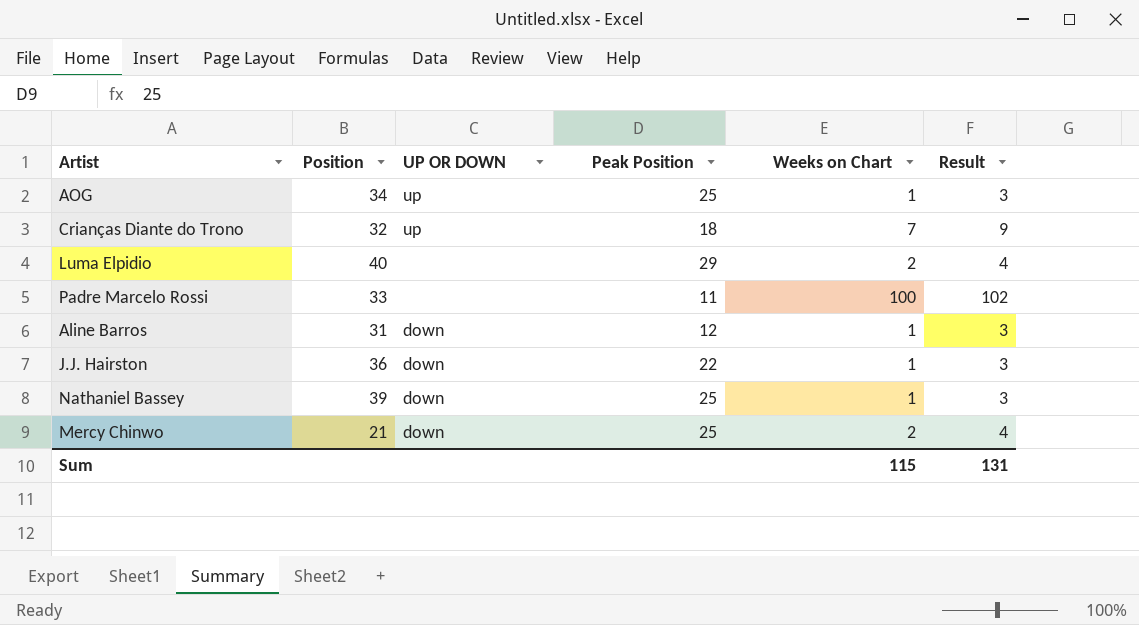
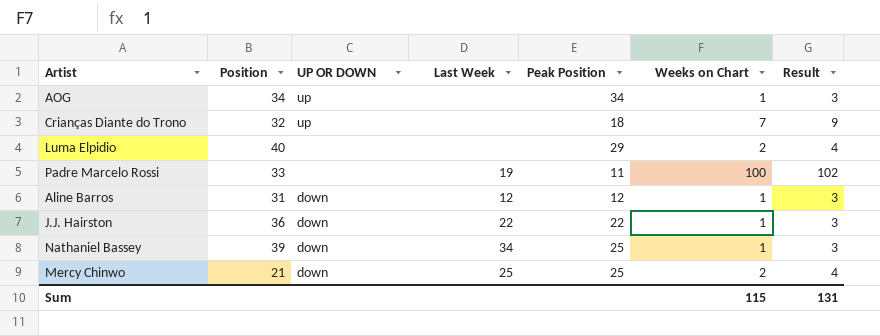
column Last Week | position: none -> 4
AOG | Peak Position: 25 -> 34

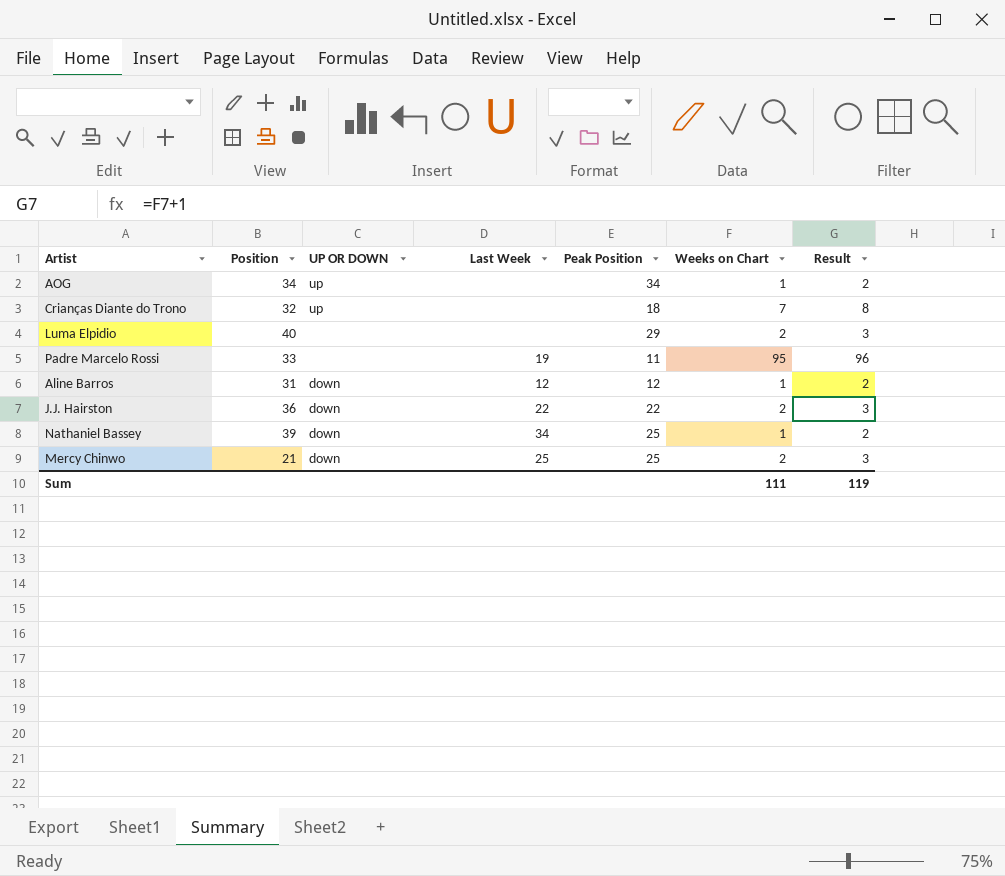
column Result | formula: [Weeks on Chart] + 2 -> [Weeks on Chart] + 1
Padre Marcelo Rossi | Weeks on Chart: 100 -> 95
J.J. Hairston | Weeks on Chart: 1 -> 2
Sum | Weeks on Chart: 115 -> 111
Sum | Result: 131 -> 119

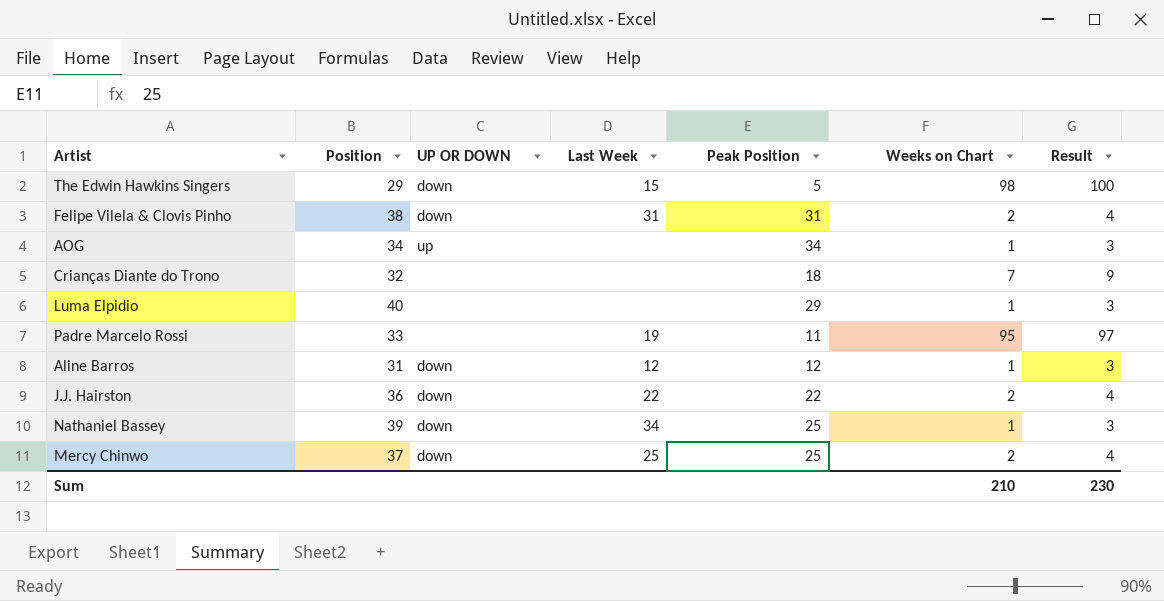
column Result | formula: [Weeks on Chart] + 1 -> [Weeks on Chart] + 2
row The Edwin Hawkins Singers: none -> 29 | down | 15 | 5 | 98 | 100
row Felipe Vilela & Clovis Pinho: none -> 38 | down | 31 | 31 | 2 | 4
Crianças Diante do Trono | UP OR DOWN: up -> none
Luma Elpidio | Weeks on Chart: 2 -> 1
Mercy Chinwo | Position: 21 -> 37
Sum | Weeks on Chart: 111 -> 210
Sum | Result: 119 -> 230

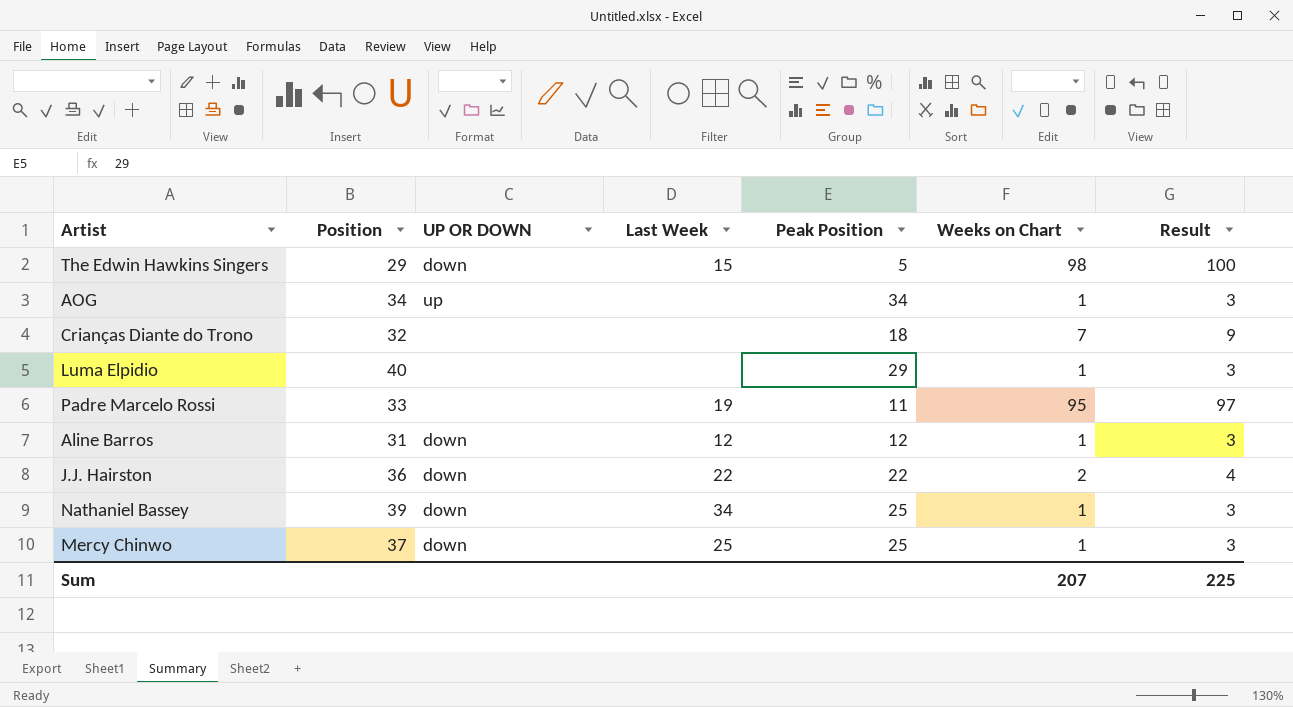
row Felipe Vilela & Clovis Pinho: 38 | down | 31 | 31 | 2 | 4 -> none
Mercy Chinwo | Weeks on Chart: 2 -> 1
Mercy Chinwo | Result: 4 -> 3
Sum | Weeks on Chart: 210 -> 207
Sum | Result: 230 -> 225

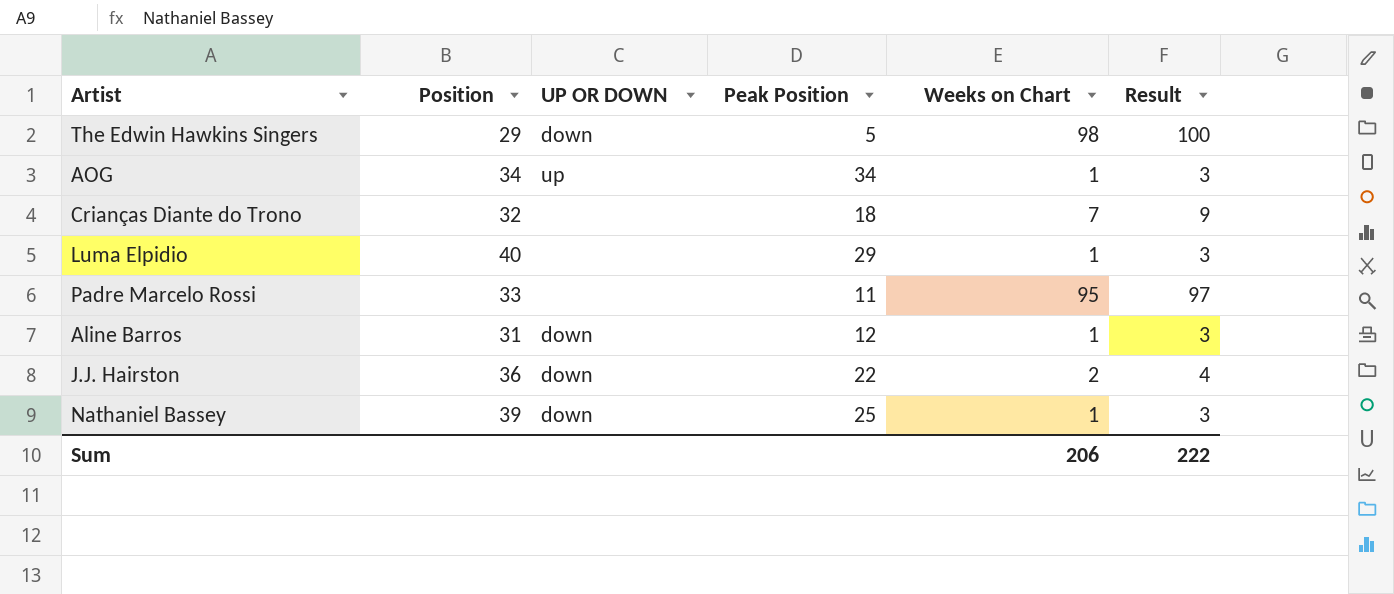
column Last Week | position: 4 -> none
row Mercy Chinwo: 37 | down | 25 | 25 | 1 | 3 -> none
Sum | Weeks on Chart: 207 -> 206
Sum | Result: 225 -> 222

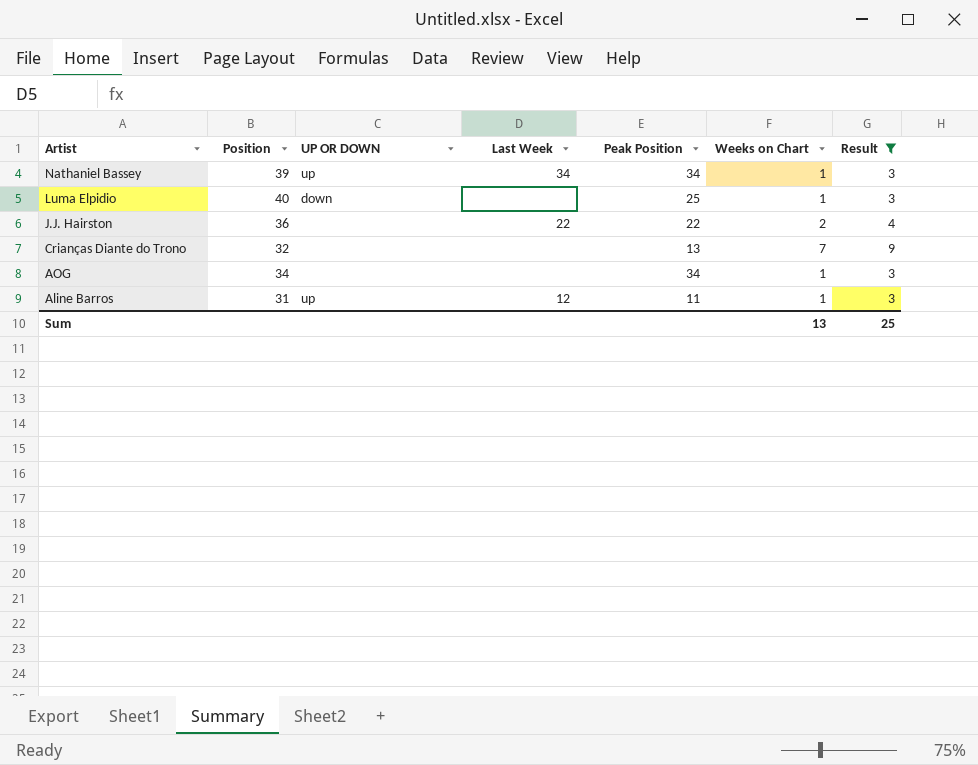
filter: none -> Result <= 9
row order: none -> Artist descending
column Last Week | position: none -> 4
Nathaniel Bassey | UP OR DOWN: down -> up
Nathaniel Bassey | Peak Position: 25 -> 34
Luma Elpidio | UP OR DOWN: none -> down
Luma Elpidio | Peak Position: 29 -> 25
J.J. Hairston | UP OR DOWN: down -> none
Crianças Diante do Trono | Peak Position: 18 -> 13
AOG | UP OR DOWN: up -> none
Aline Barros | UP OR DOWN: down -> up
Aline Barros | Peak Position: 12 -> 11
Sum | Weeks on Chart: 206 -> 13
Sum | Result: 222 -> 25

